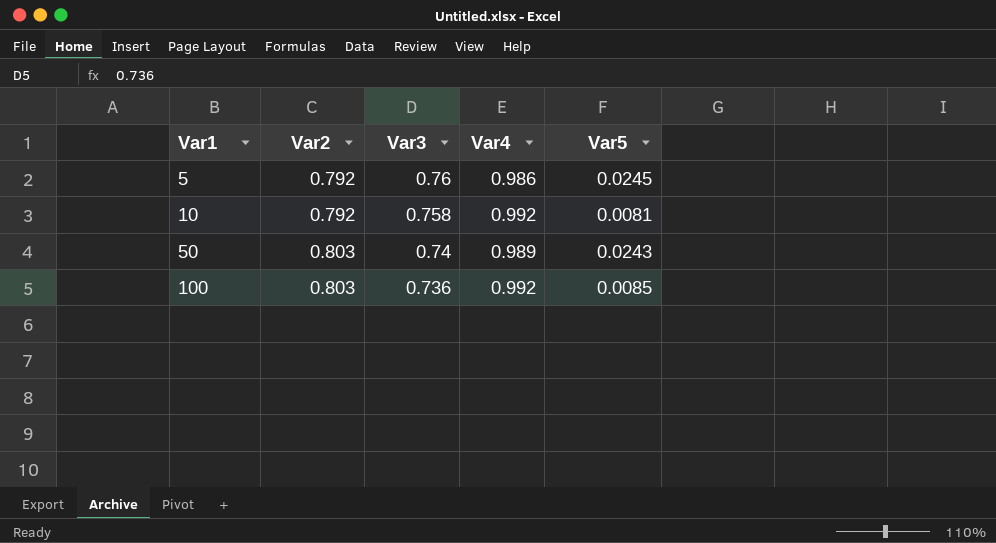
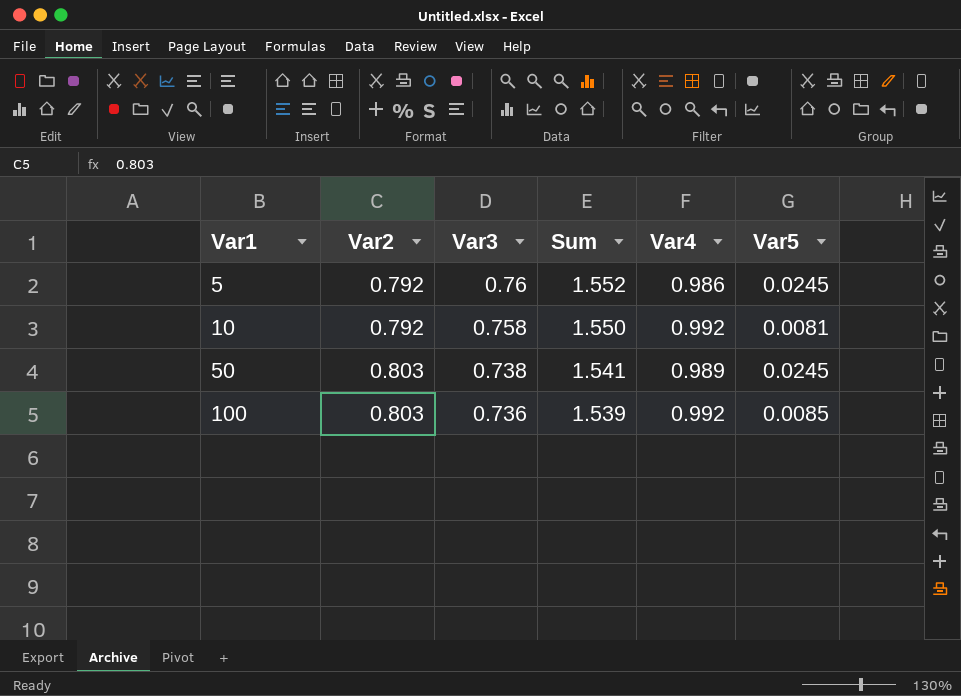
column Sum | formula: none -> [Var2] + [Var3]
50 | Var3: 0.74 -> 0.738
50 | Var5: 0.0243 -> 0.0245

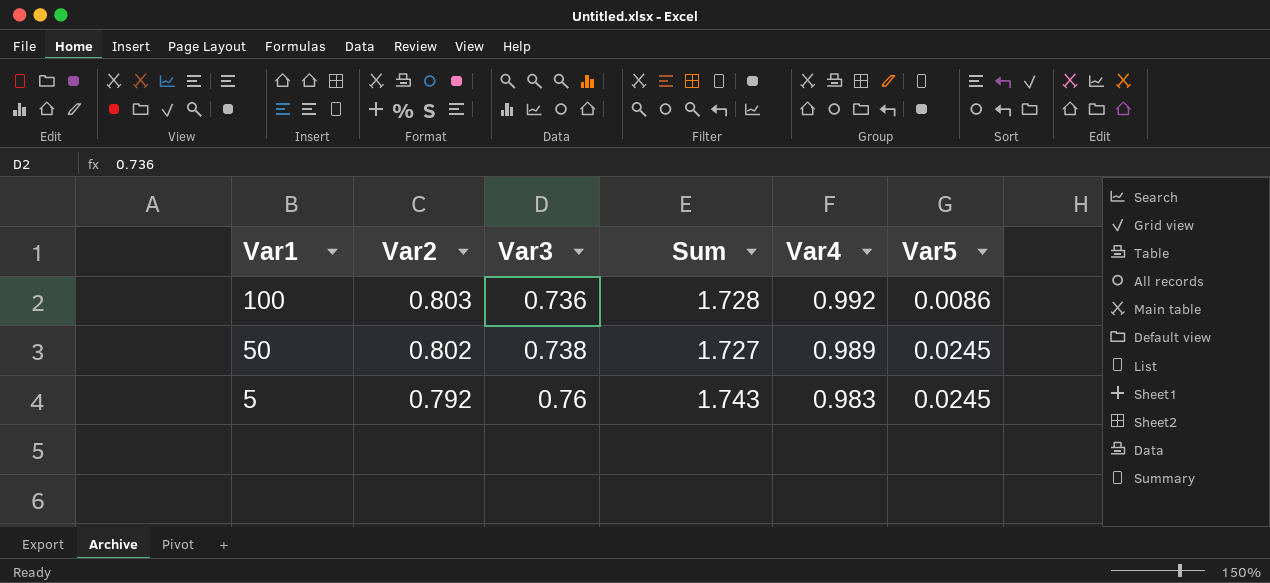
row order: Var1 ascending -> Var1 descending
column Sum | formula: [Var2] + [Var3] -> [Var3] + [Var4]
row 10: 0.792 | 0.758 | 1.550 | 0.992 | 0.0081 -> none
100 | Var5: 0.0085 -> 0.0086
50 | Var2: 0.803 -> 0.802
5 | Var4: 0.986 -> 0.983

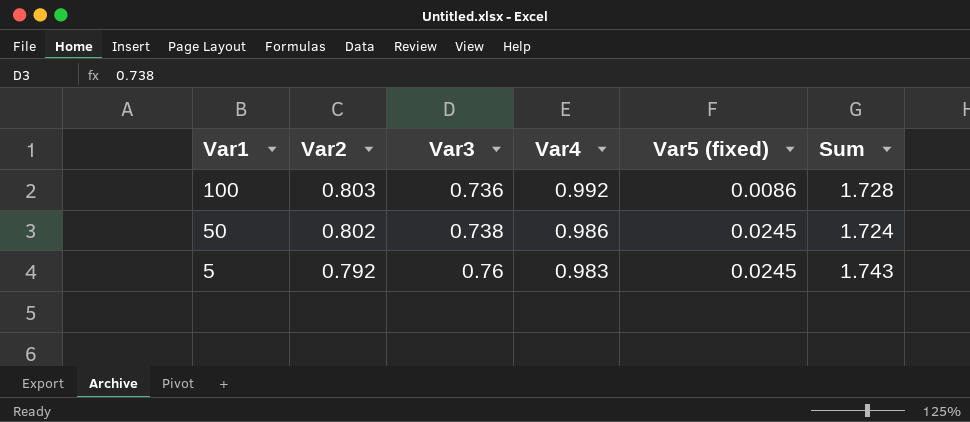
column name: Var5 -> Var5 (fixed)
column Sum | position: 4 -> 6
50 | Var4: 0.989 -> 0.986
50 | Sum: 1.727 -> 1.724

